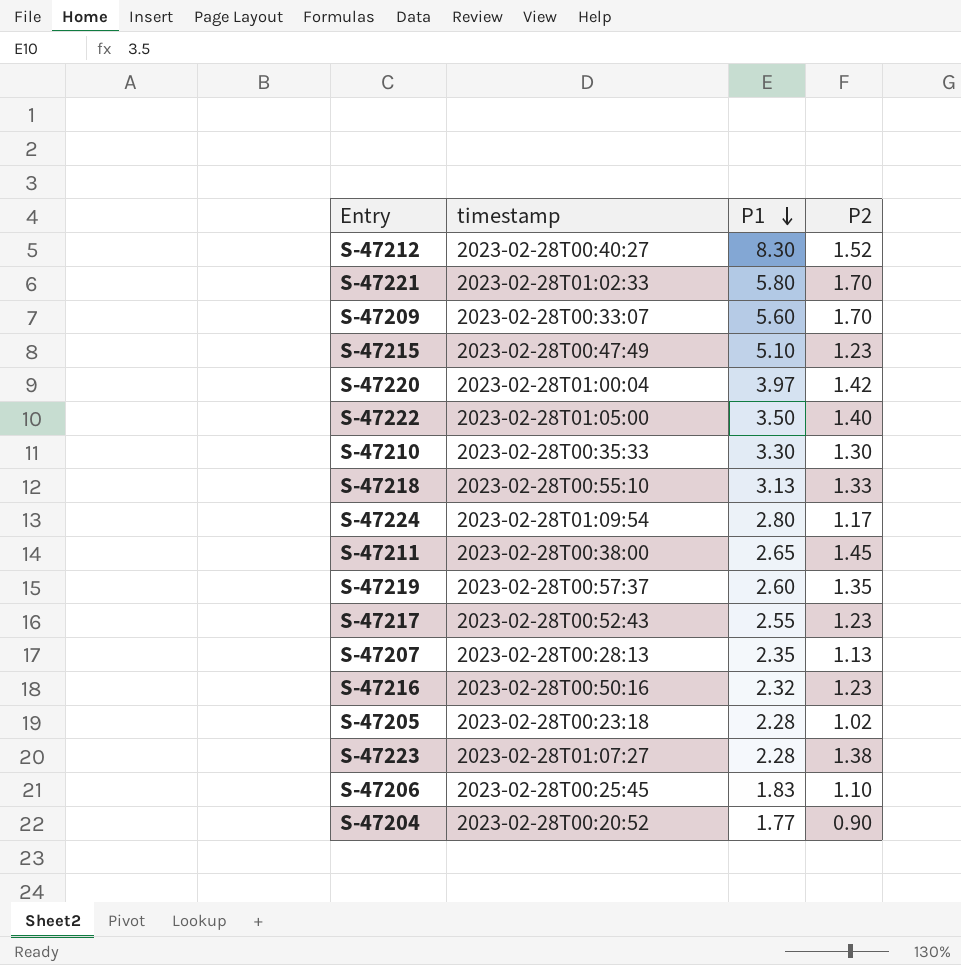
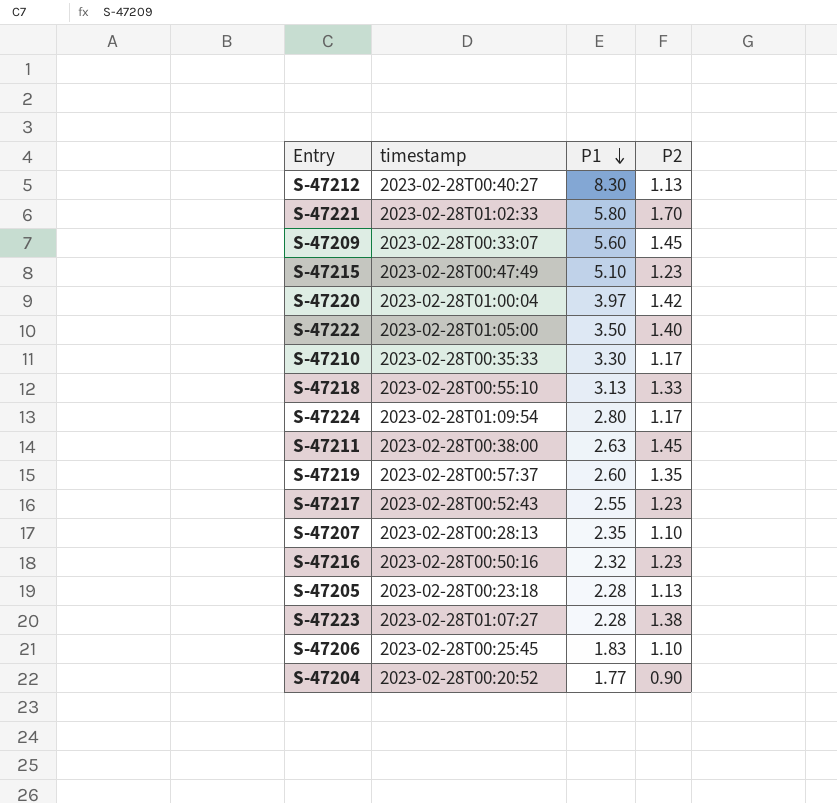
S-47212 | P2: 1.52 -> 1.13
S-47209 | P2: 1.70 -> 1.45
S-47210 | P2: 1.30 -> 1.17
S-47211 | P1: 2.65 -> 2.63
S-47207 | P2: 1.13 -> 1.10
S-47205 | P2: 1.02 -> 1.13

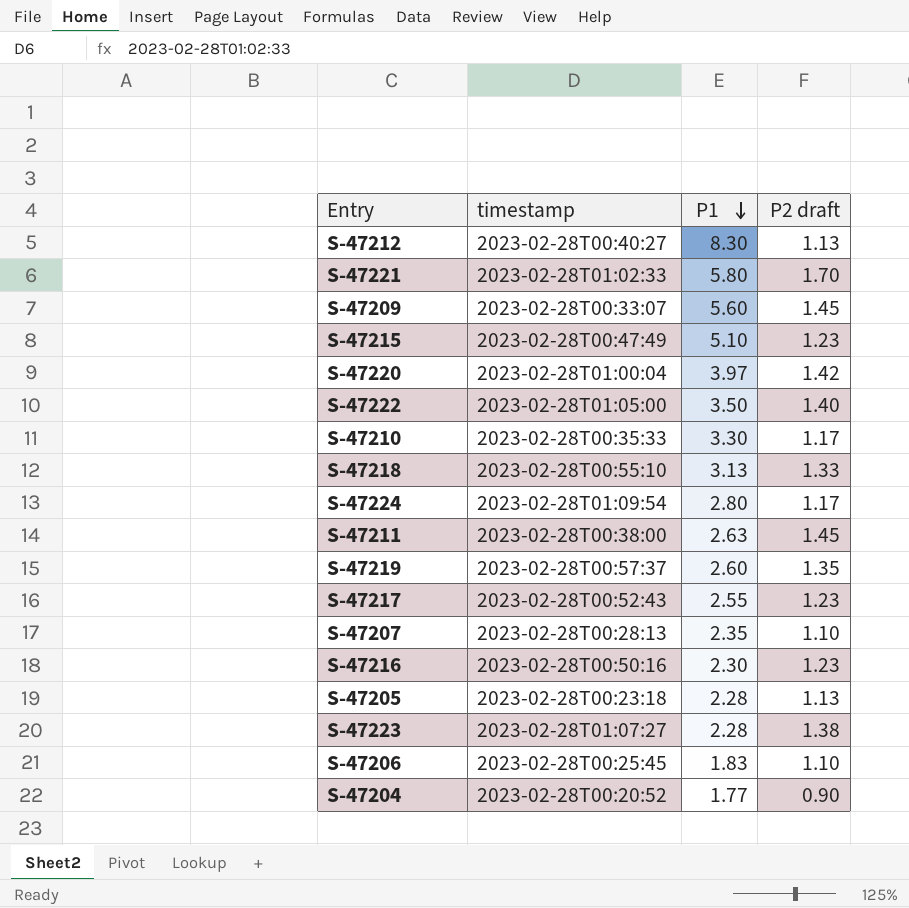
column name: P2 -> P2 draft
S-47216 | P1: 2.32 -> 2.30

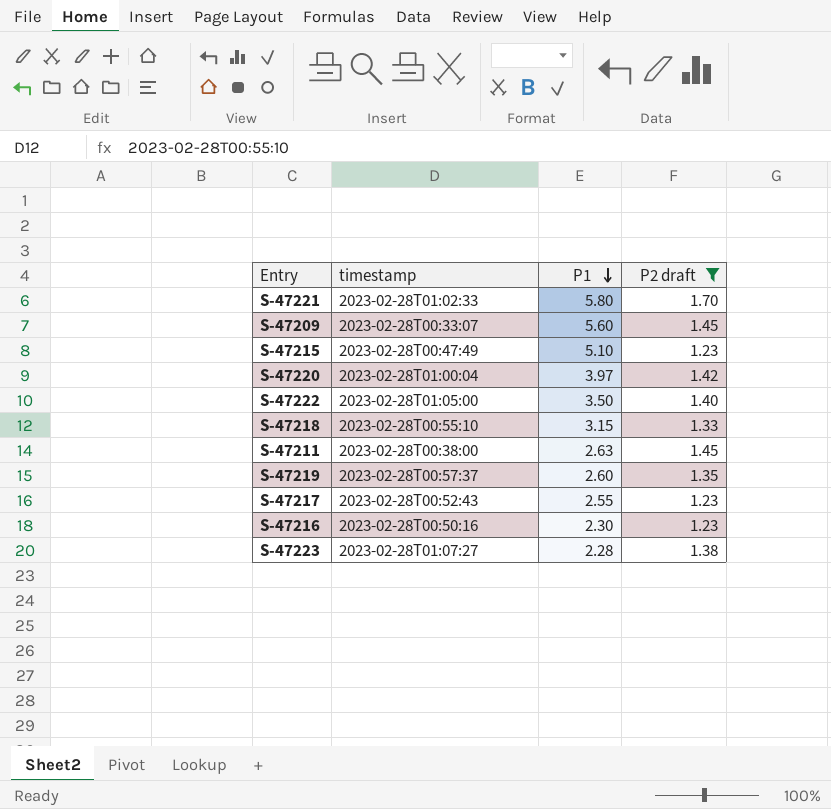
filter: none -> P2 draft >= 1.23
S-47218 | P1: 3.13 -> 3.15

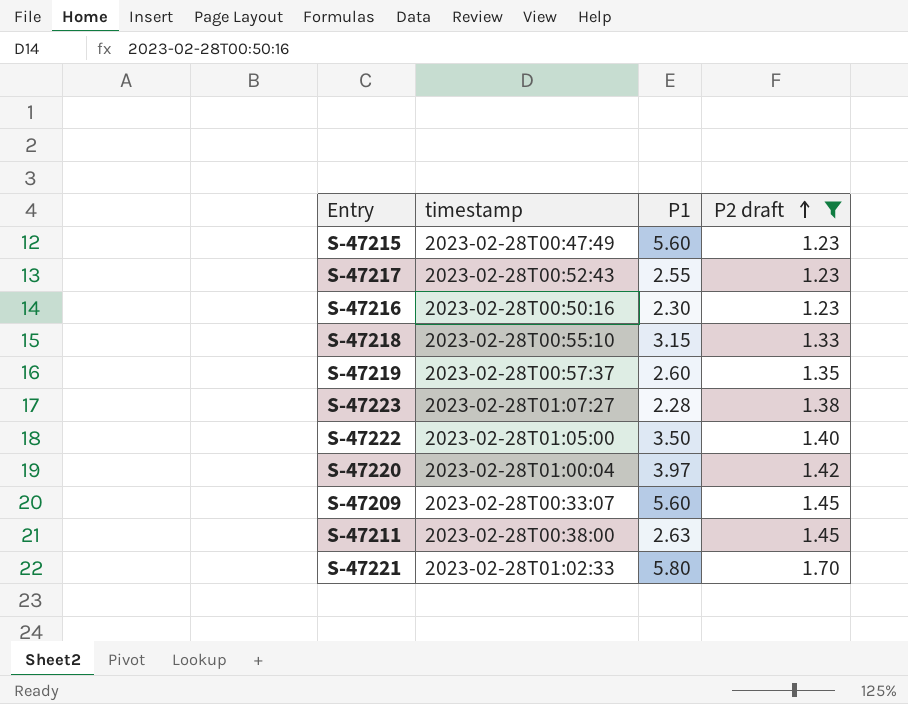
row order: P1 descending -> P2 draft ascending
S-47215 | P1: 5.10 -> 5.60

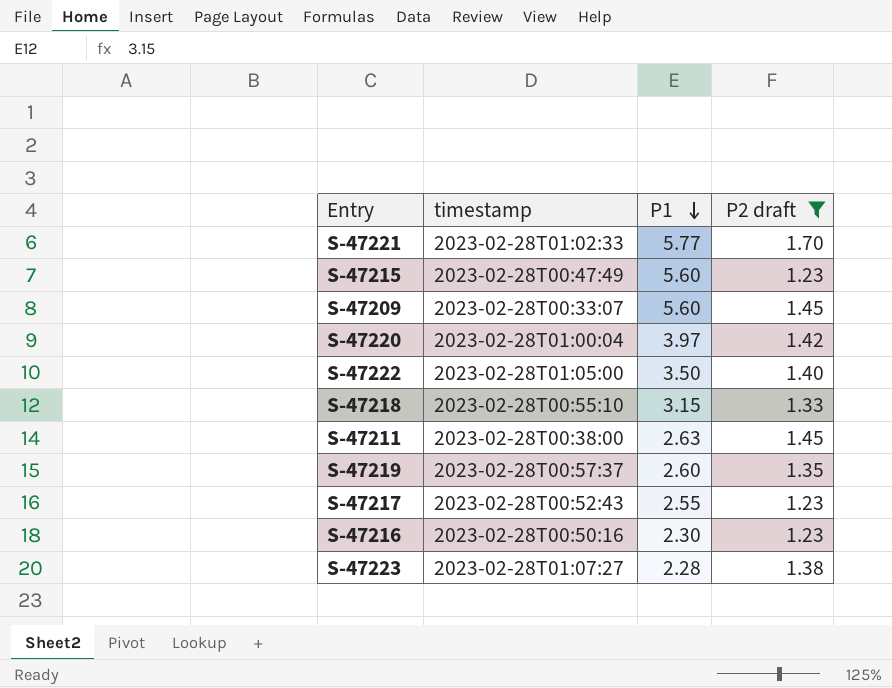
row order: P2 draft ascending -> P1 descending
S-47221 | P1: 5.80 -> 5.77

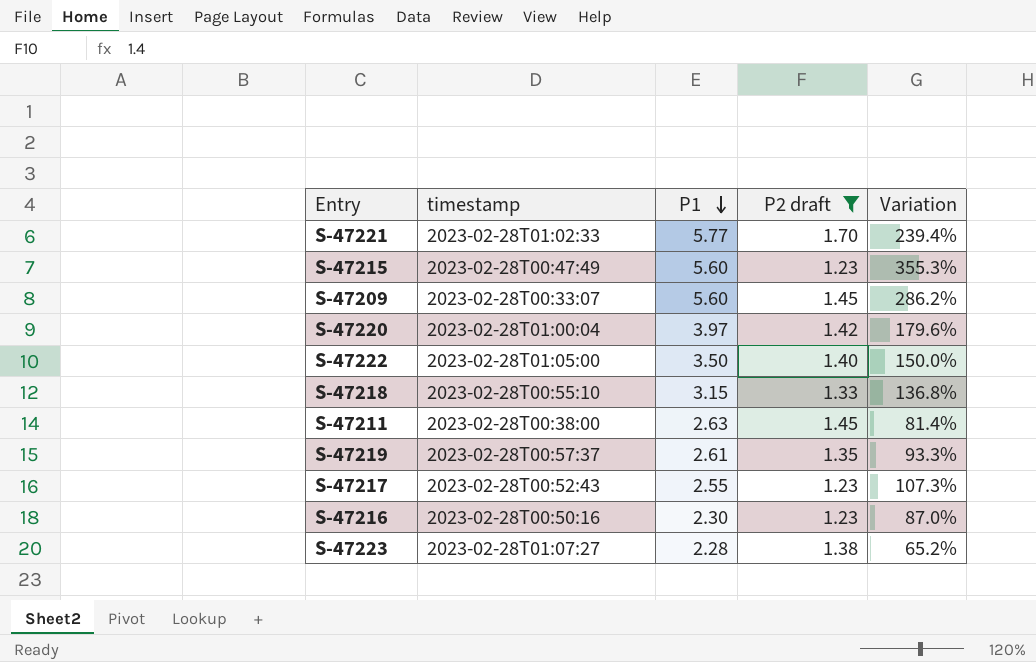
column Variation | formula: none -> ([P1] - [P2 draft]) / [P2 draft]
S-47219 | P1: 2.60 -> 2.61

